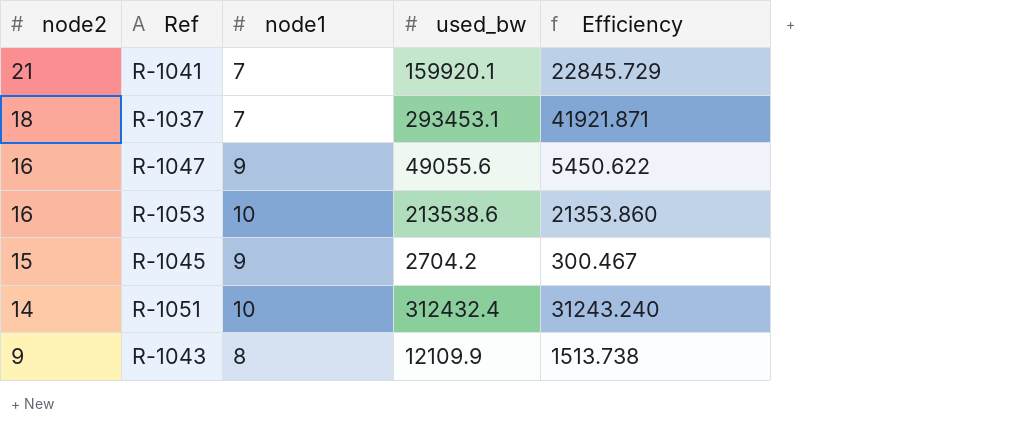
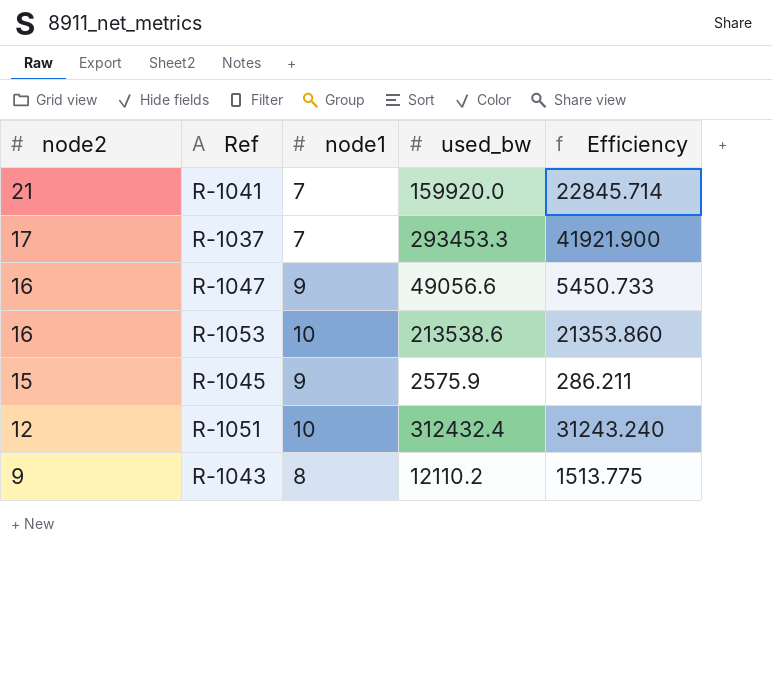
R-1041 | used_bw: 159920.1 -> 159920.0
R-1041 | Efficiency: 22845.729 -> 22845.714
R-1037 | node2: 18 -> 17
R-1037 | used_bw: 293453.1 -> 293453.3
R-1037 | Efficiency: 41921.871 -> 41921.900
R-1047 | used_bw: 49055.6 -> 49056.6
R-1047 | Efficiency: 5450.622 -> 5450.733
R-1045 | used_bw: 2704.2 -> 2575.9
R-1045 | Efficiency: 300.467 -> 286.211
R-1051 | node2: 14 -> 12
R-1043 | used_bw: 12109.9 -> 12110.2
R-1043 | Efficiency: 1513.738 -> 1513.775

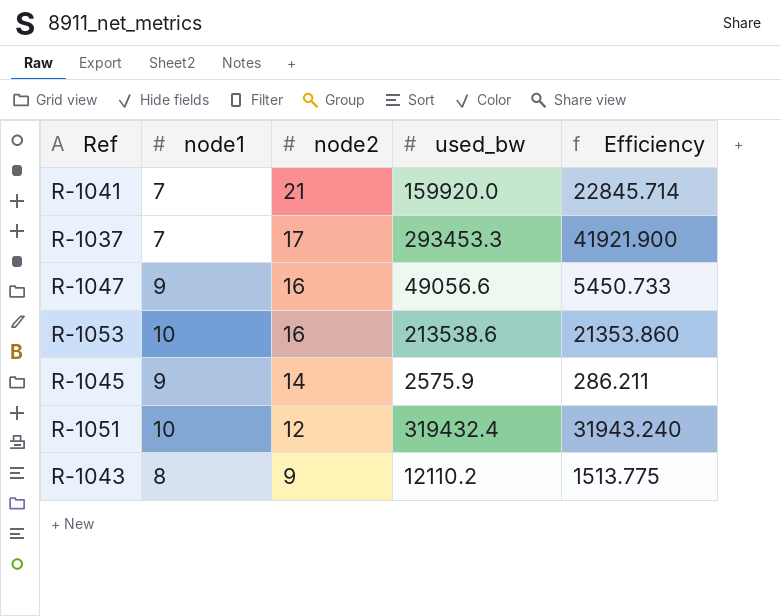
column node2 | position: 1 -> 3
R-1045 | node2: 15 -> 14
R-1051 | used_bw: 312432.4 -> 319432.4
R-1051 | Efficiency: 31243.240 -> 31943.240

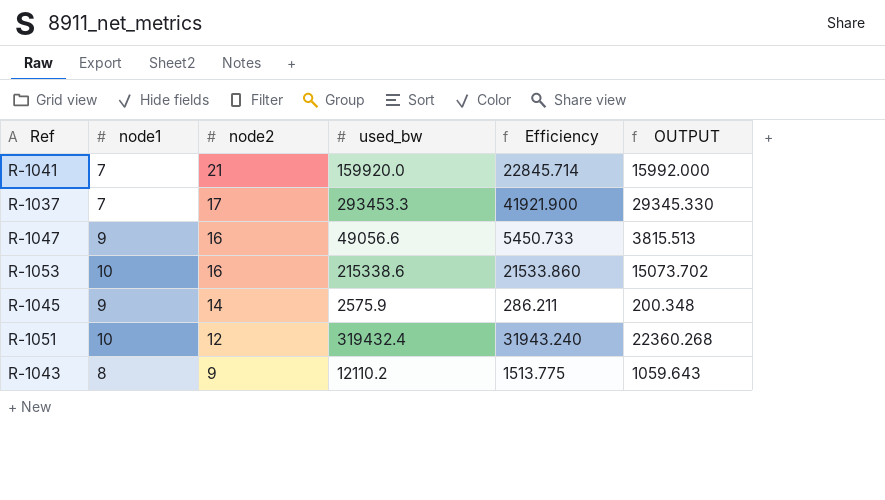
column OUTPUT | formula: none -> [Efficiency] * 0.7
R-1053 | used_bw: 213538.6 -> 215338.6
R-1053 | Efficiency: 21353.860 -> 21533.860

